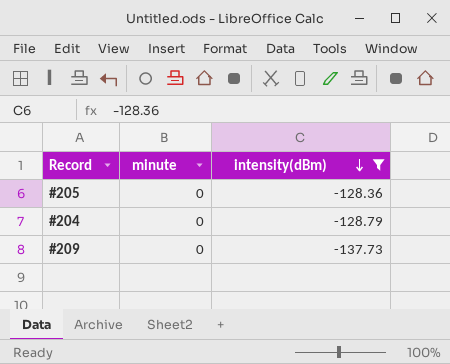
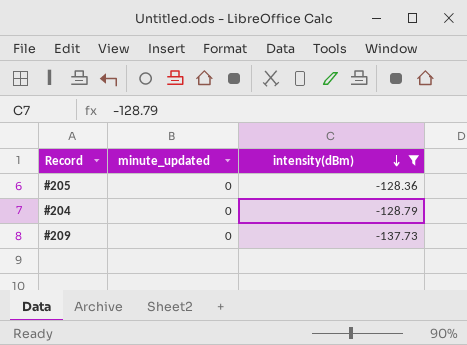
column name: minute -> minute_updated

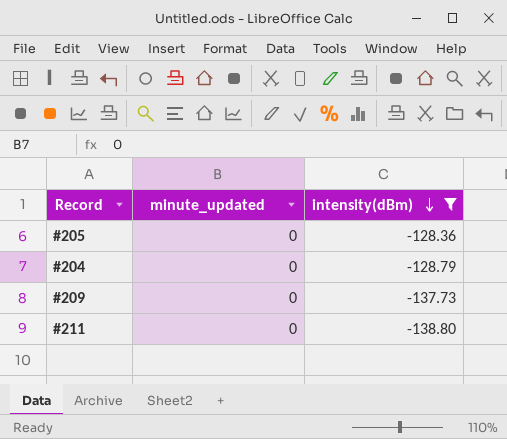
row #211: none -> 0 | -138.80

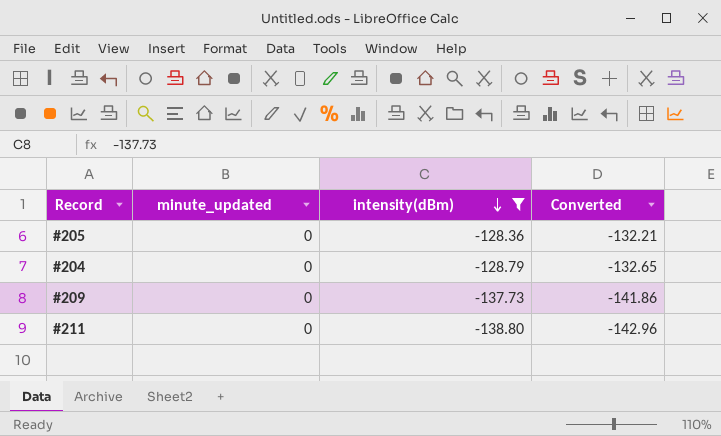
column Converted | formula: none -> [intensity(dBm)] * 1.03

